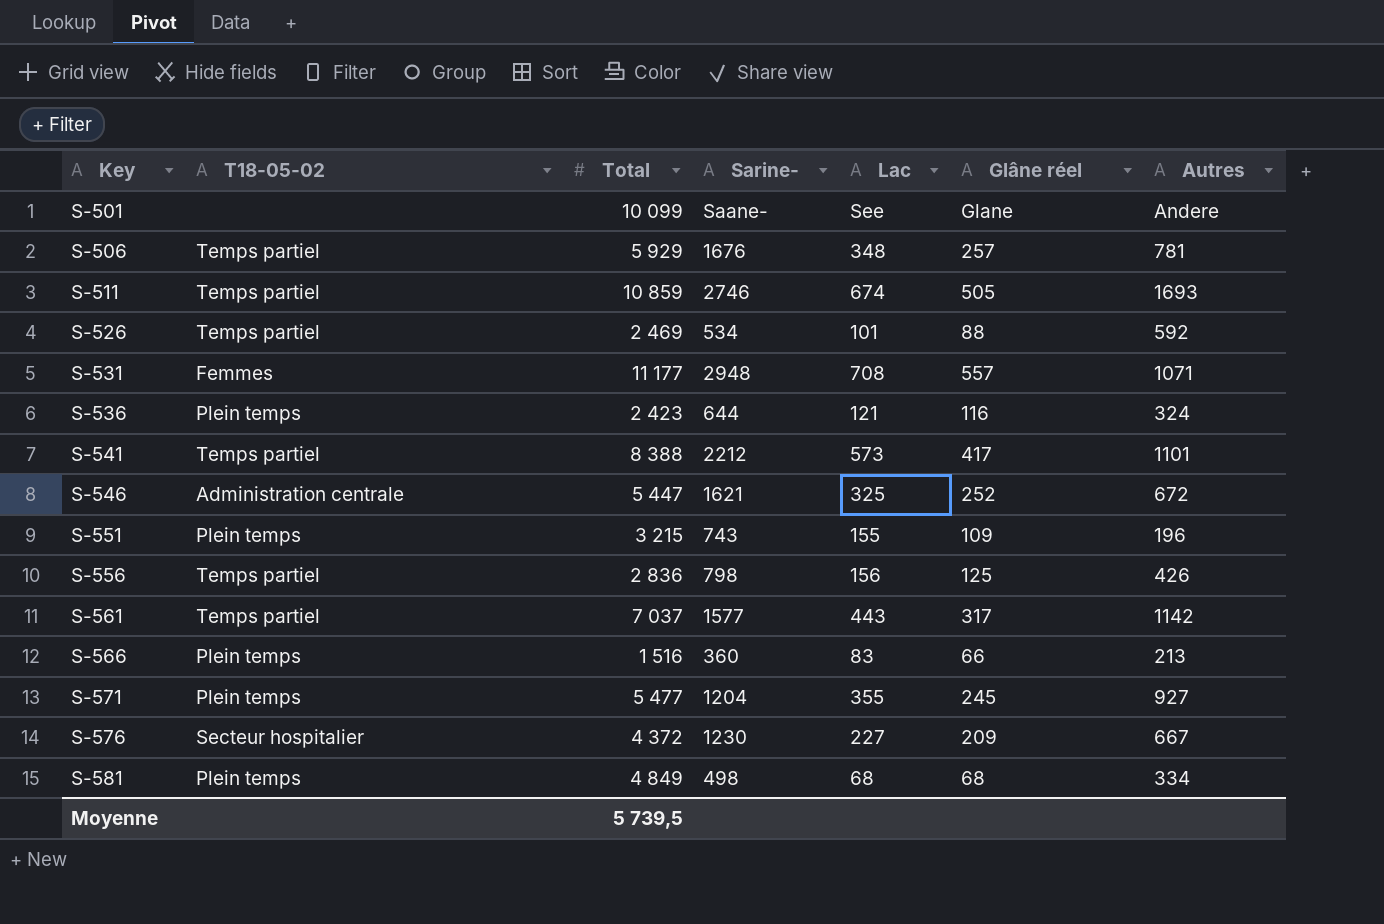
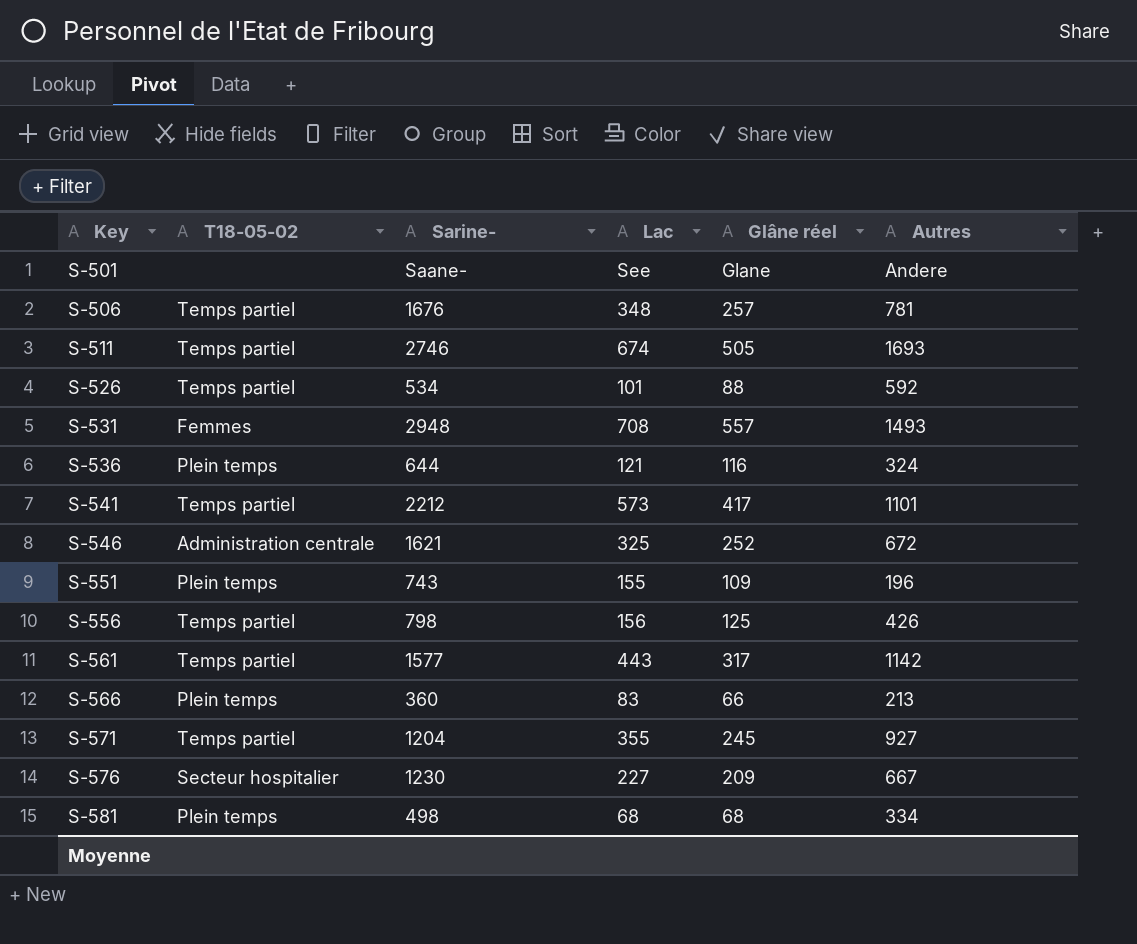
column Total | position: 3 -> none
S-531 | Autres: 1071 -> 1493
S-571 | T18-05-02: Plein temps -> Temps partiel

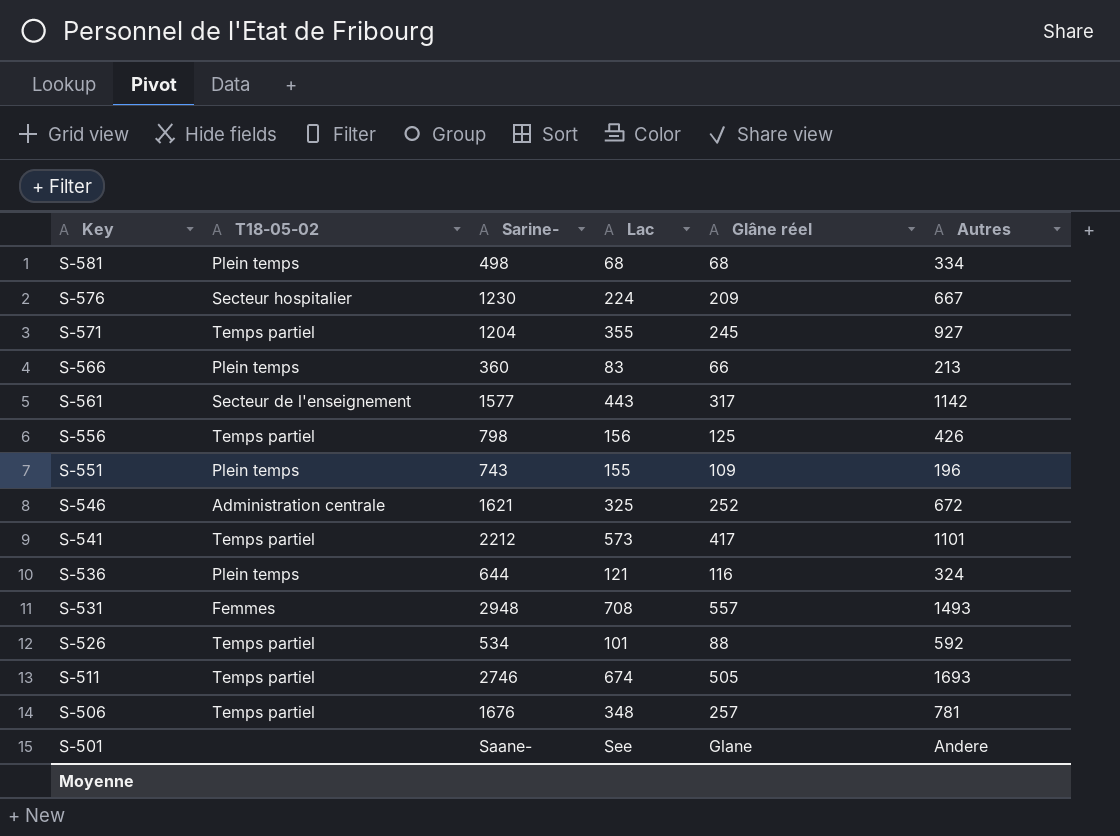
row order: Key ascending -> Key descending
S-576 | Lac: 227 -> 224
S-561 | T18-05-02: Temps partiel -> Secteur de l'enseignement

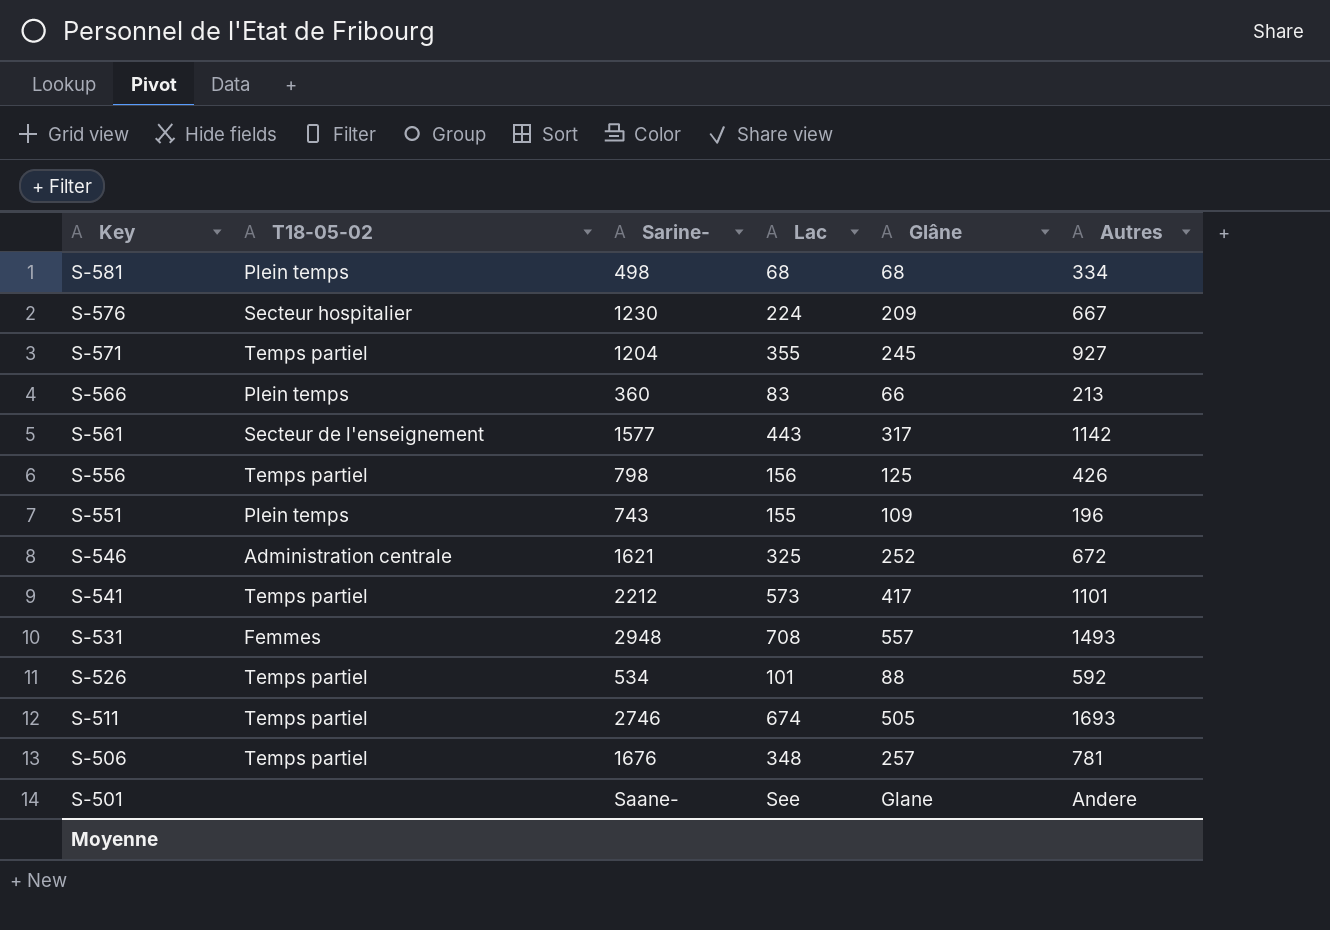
column name: Glâne réel -> Glâne
row S-536: Plein temps | 644 | 121 | 116 | 324 -> none

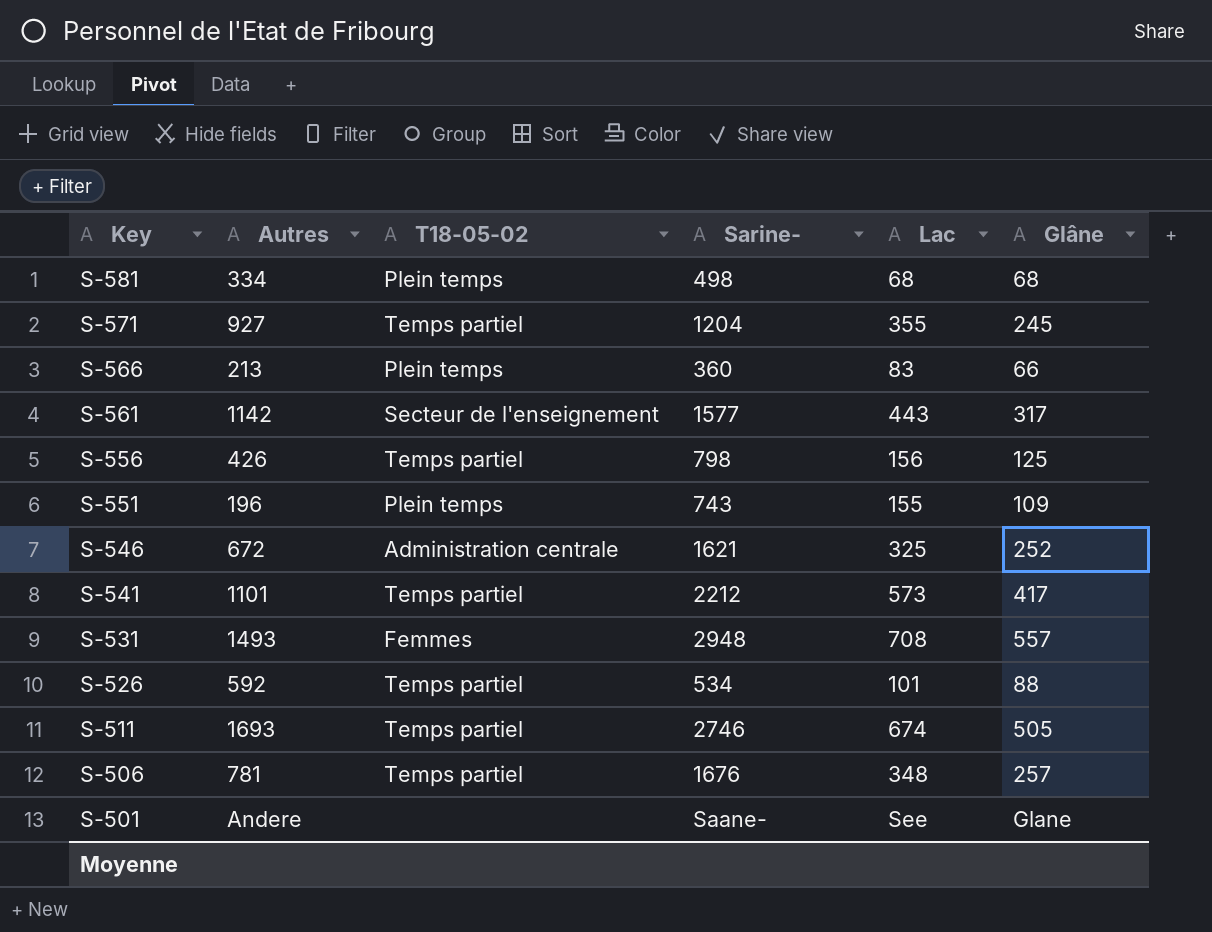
column Autres | position: 6 -> 2
row S-576: Secteur hospitalier | 1230 | 224 | 209 | 667 -> none

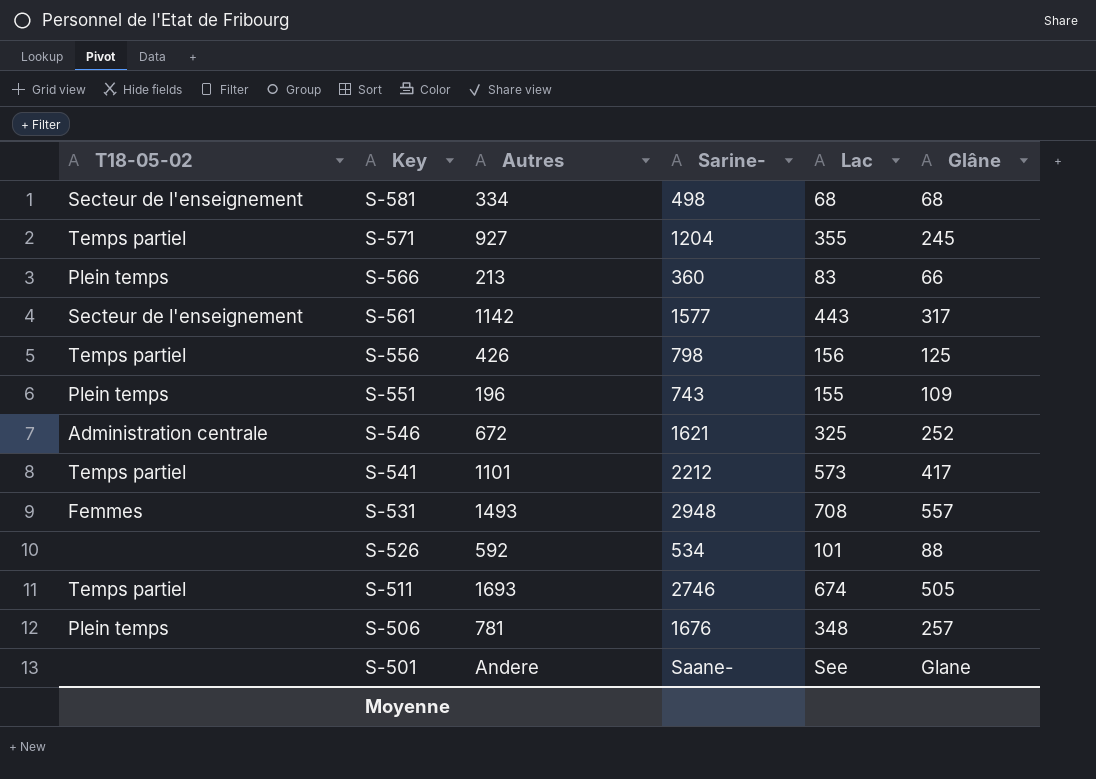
column T18-05-02 | position: 3 -> 1
S-581 | T18-05-02: Plein temps -> Secteur de l'enseignement
S-526 | T18-05-02: Temps partiel -> none
S-506 | T18-05-02: Temps partiel -> Plein temps

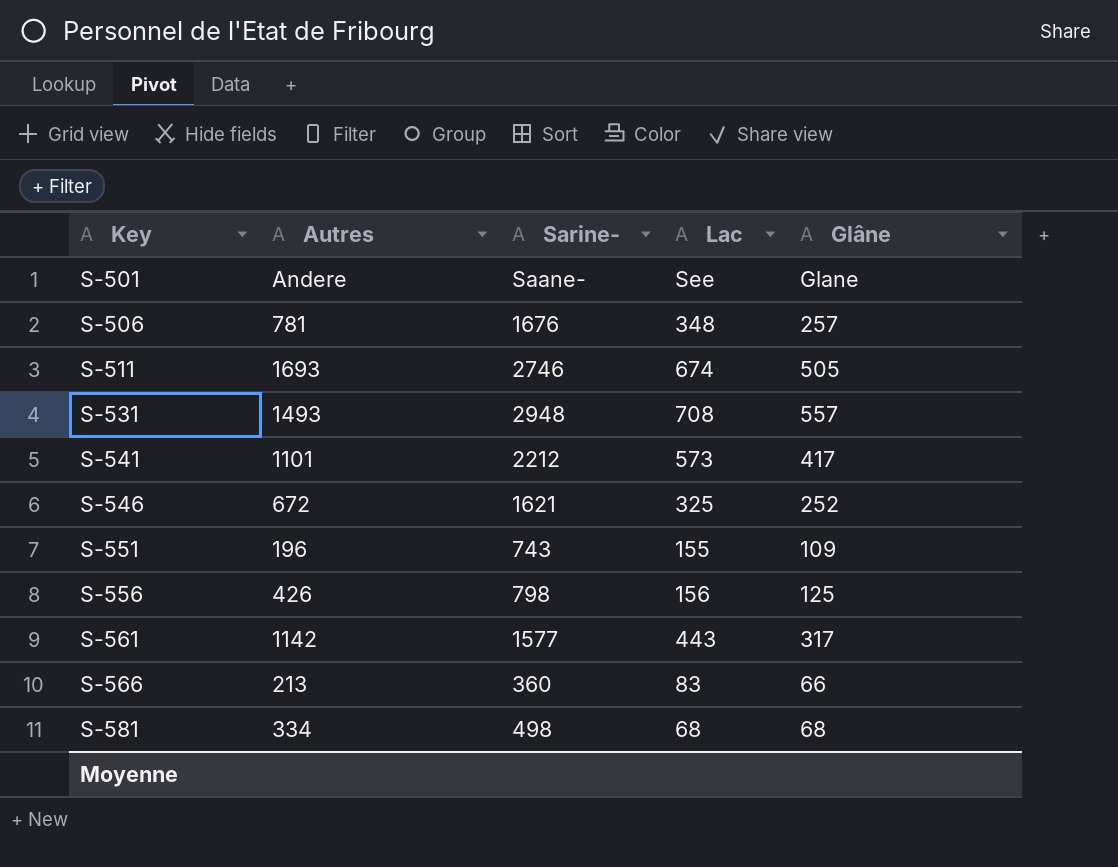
row order: Key descending -> Key ascending
column T18-05-02 | position: 1 -> none
row S-571: Temps partiel | 927 | 1204 | 355 | 245 -> none
row S-526: none | 592 | 534 | 101 | 88 -> none

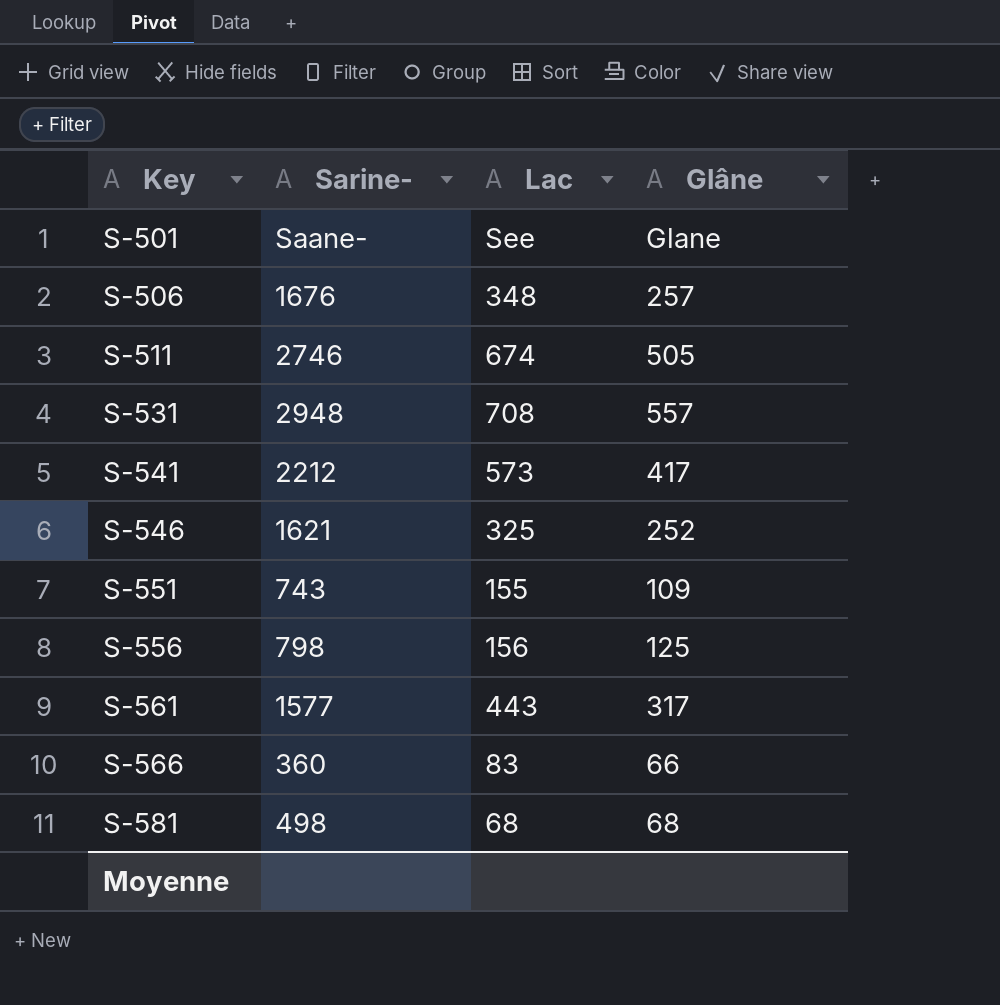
column Autres | position: 2 -> none

